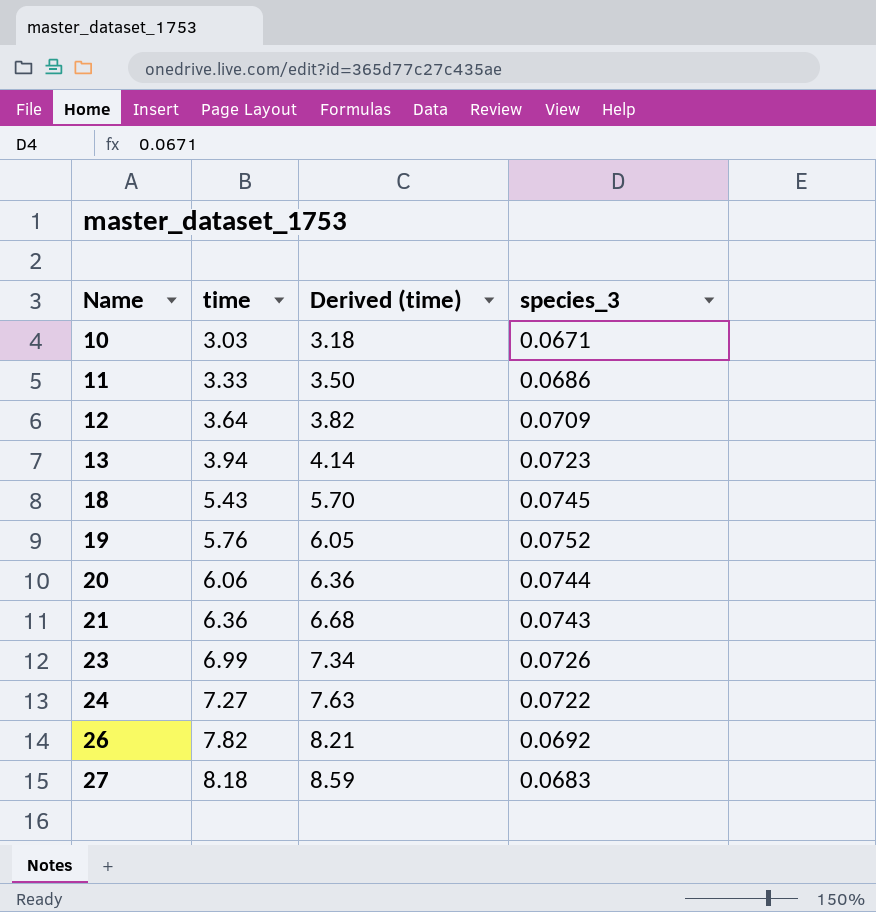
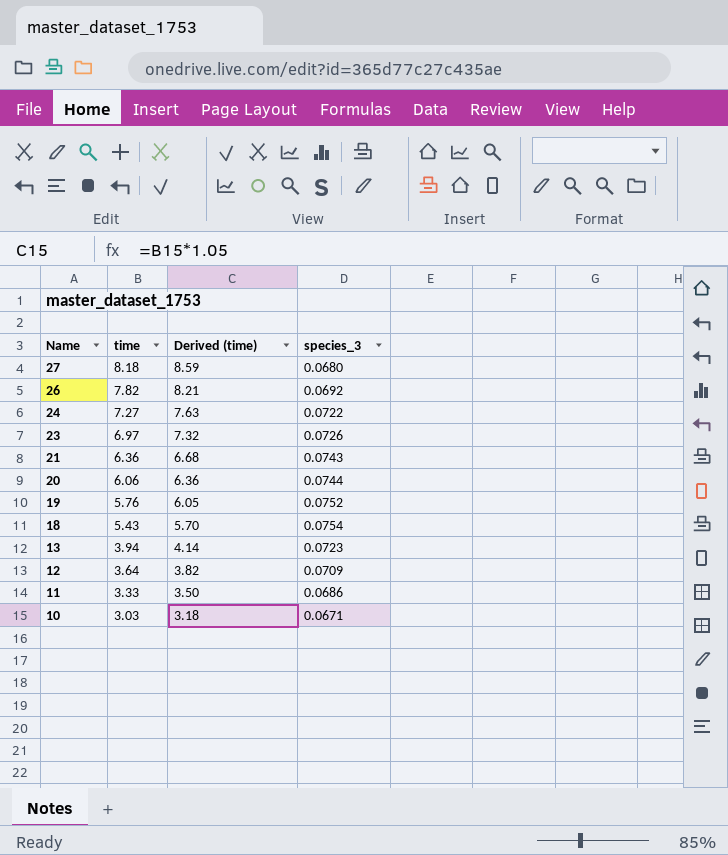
row order: Name ascending -> Name descending
27 | species_3: 0.0683 -> 0.0680
23 | time: 6.99 -> 6.97
23 | Derived (time): 7.34 -> 7.32
18 | species_3: 0.0745 -> 0.0754

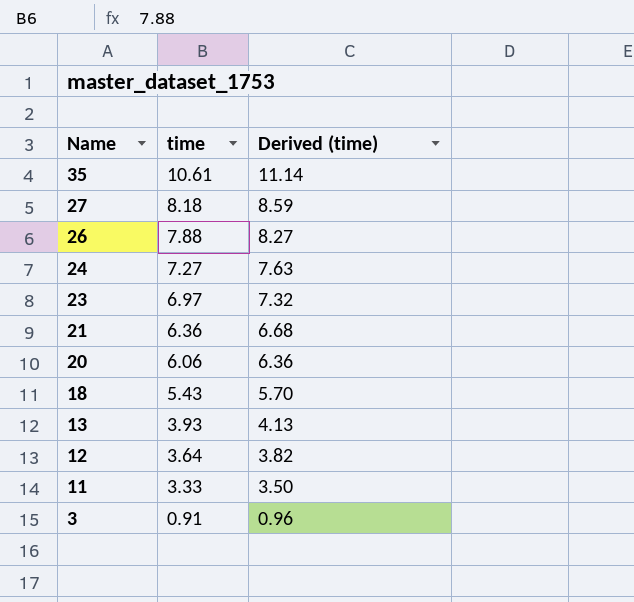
column species_3 | position: 4 -> none
row 19: 5.76 | 6.05 | 0.0752 -> none
row 10: 3.03 | 3.18 | 0.0671 -> none
row 35: none -> 10.61 | 11.14
26 | time: 7.82 -> 7.88
26 | Derived (time): 8.21 -> 8.27
13 | time: 3.94 -> 3.93
13 | Derived (time): 4.14 -> 4.13
row 3: none -> 0.91 | 0.96

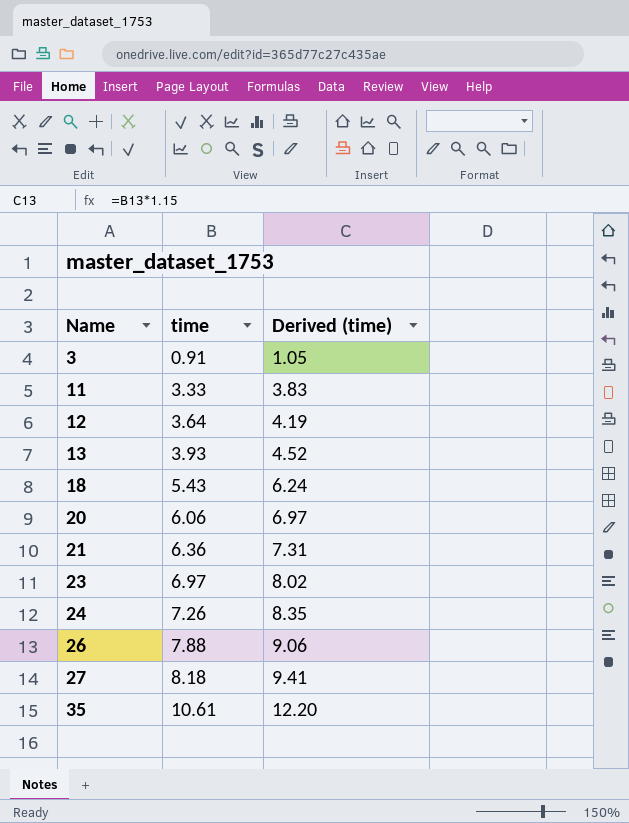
row order: Name descending -> Name ascending
column Derived (time) | formula: [time] * 1.05 -> [time] * 1.15
24 | time: 7.27 -> 7.26

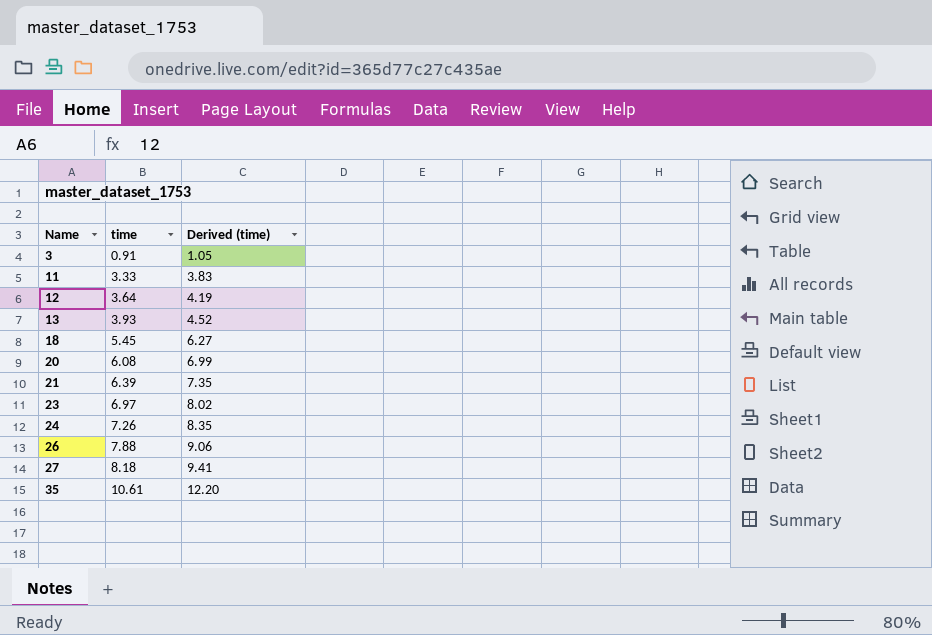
18 | time: 5.43 -> 5.45
18 | Derived (time): 6.24 -> 6.27
20 | time: 6.06 -> 6.08
20 | Derived (time): 6.97 -> 6.99
21 | time: 6.36 -> 6.39
21 | Derived (time): 7.31 -> 7.35

